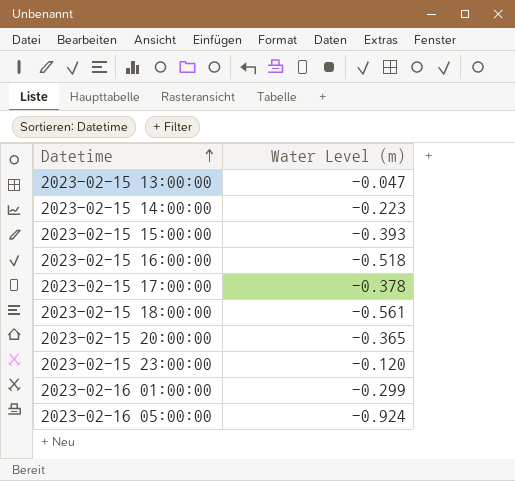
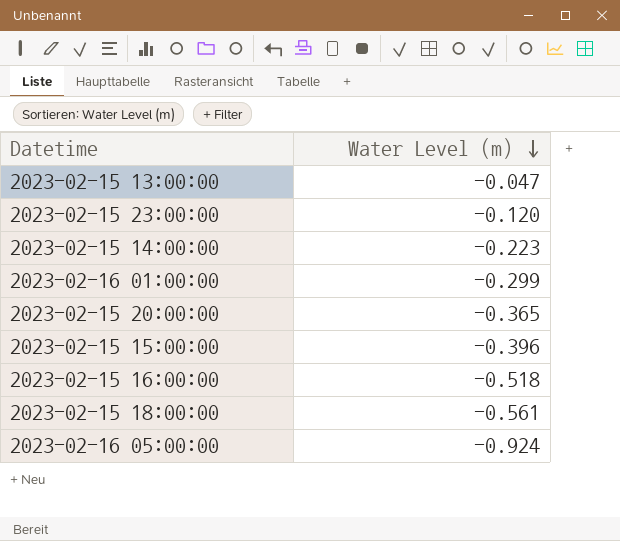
row order: Datetime ascending -> Water Level (m) descending
row 2023-02-15 17:00:00: -0.378 -> none
2023-02-15 15:00:00 | Water Level (m): -0.393 -> -0.396

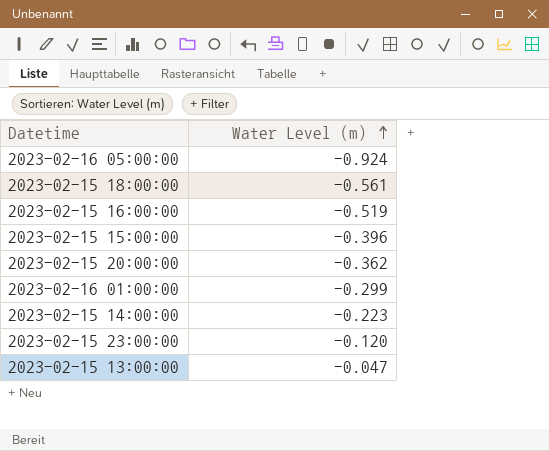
row order: Water Level (m) descending -> Water Level (m) ascending
2023-02-15 16:00:00 | Water Level (m): -0.518 -> -0.519
2023-02-15 20:00:00 | Water Level (m): -0.365 -> -0.362

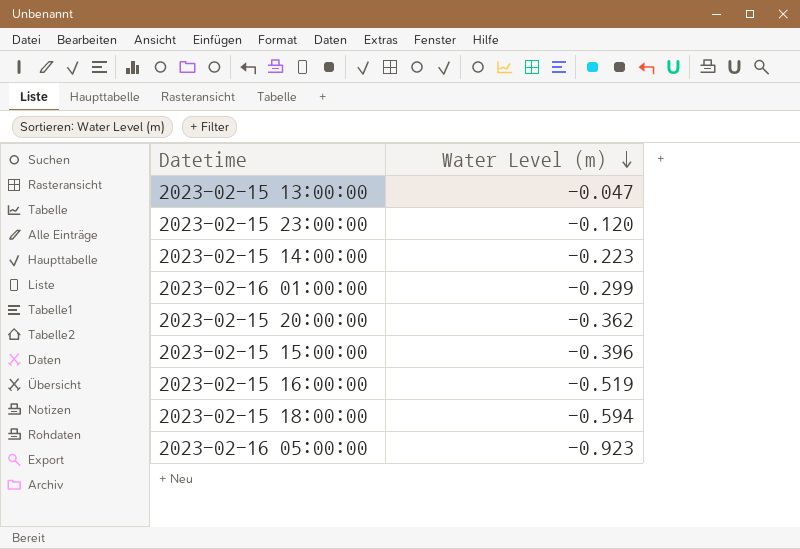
row order: Water Level (m) ascending -> Water Level (m) descending
2023-02-15 18:00:00 | Water Level (m): -0.561 -> -0.594
2023-02-16 05:00:00 | Water Level (m): -0.924 -> -0.923

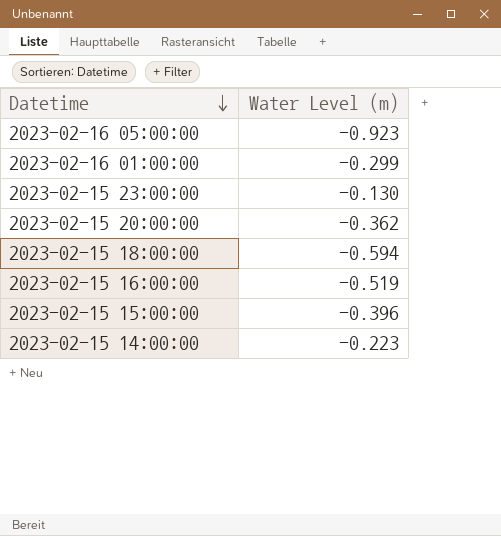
row order: Water Level (m) descending -> Datetime descending
row 2023-02-15 13:00:00: -0.047 -> none
2023-02-15 23:00:00 | Water Level (m): -0.120 -> -0.130

